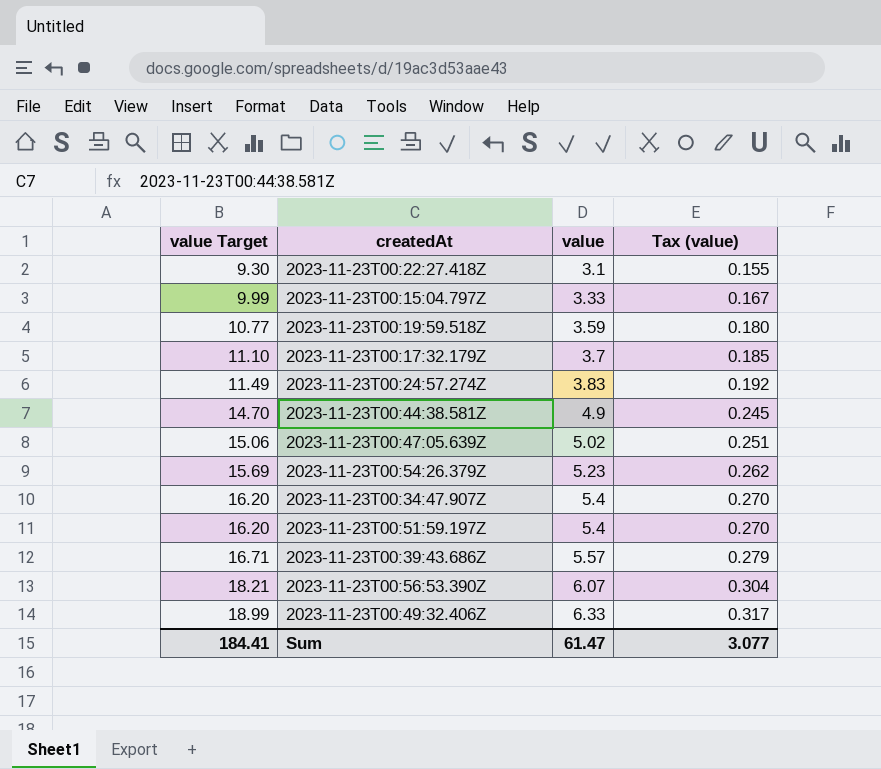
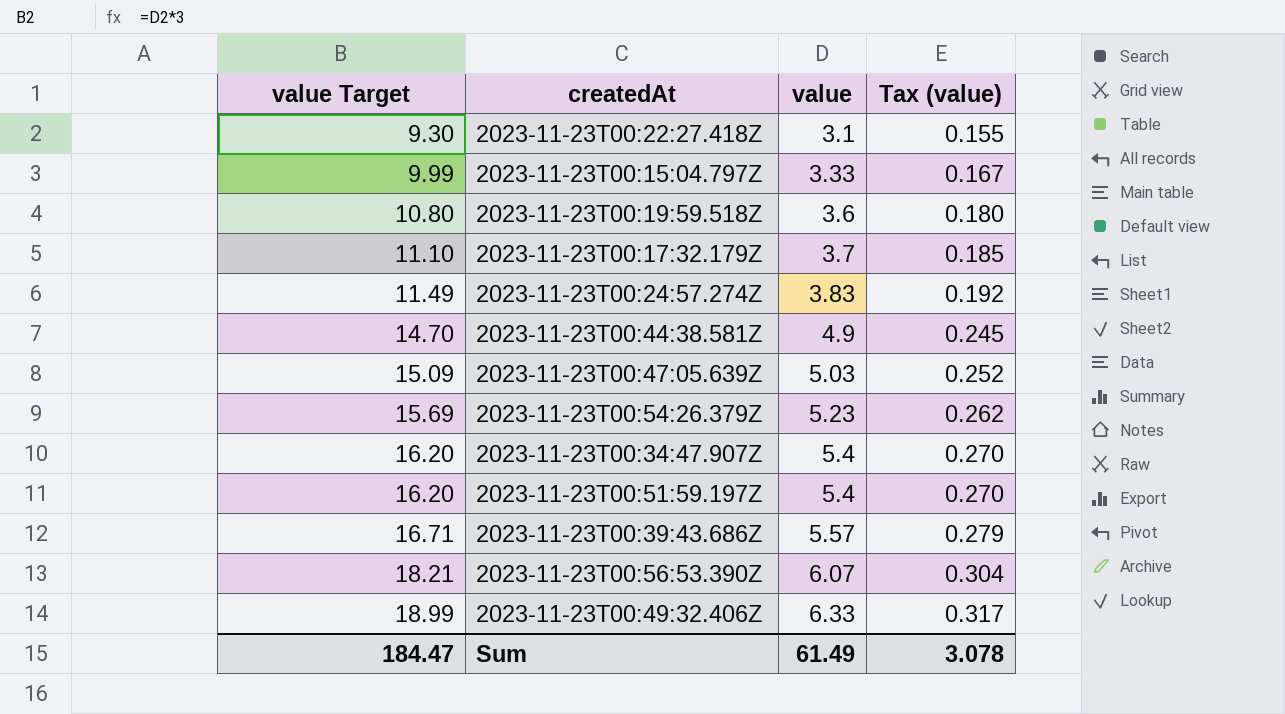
2023-11-23T00:19:59.518Z | value Target: 10.77 -> 10.80
2023-11-23T00:19:59.518Z | value: 3.59 -> 3.6
2023-11-23T00:47:05.639Z | value Target: 15.06 -> 15.09
2023-11-23T00:47:05.639Z | value: 5.02 -> 5.03
2023-11-23T00:47:05.639Z | Tax (value): 0.251 -> 0.252
Sum | value Target: 184.41 -> 184.47
Sum | value: 61.47 -> 61.49
Sum | Tax (value): 3.077 -> 3.078

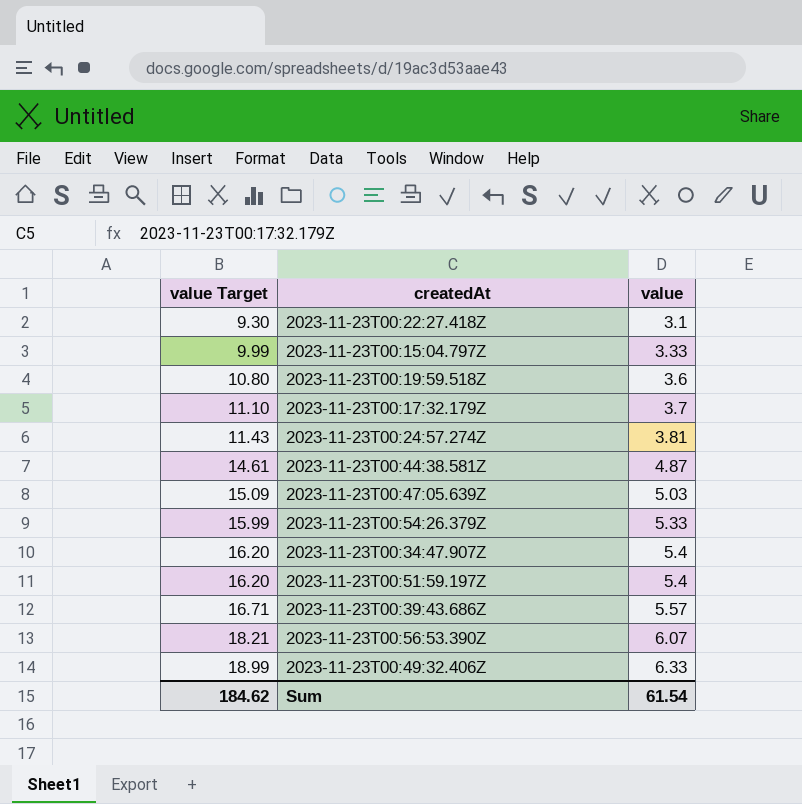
column Tax (value) | formula: [value] * 0.05 -> none
2023-11-23T00:24:57.274Z | value Target: 11.49 -> 11.43
2023-11-23T00:24:57.274Z | value: 3.83 -> 3.81
2023-11-23T00:44:38.581Z | value Target: 14.70 -> 14.61
2023-11-23T00:44:38.581Z | value: 4.9 -> 4.87
2023-11-23T00:54:26.379Z | value Target: 15.69 -> 15.99
2023-11-23T00:54:26.379Z | value: 5.23 -> 5.33
Sum | value Target: 184.47 -> 184.62
Sum | value: 61.49 -> 61.54

